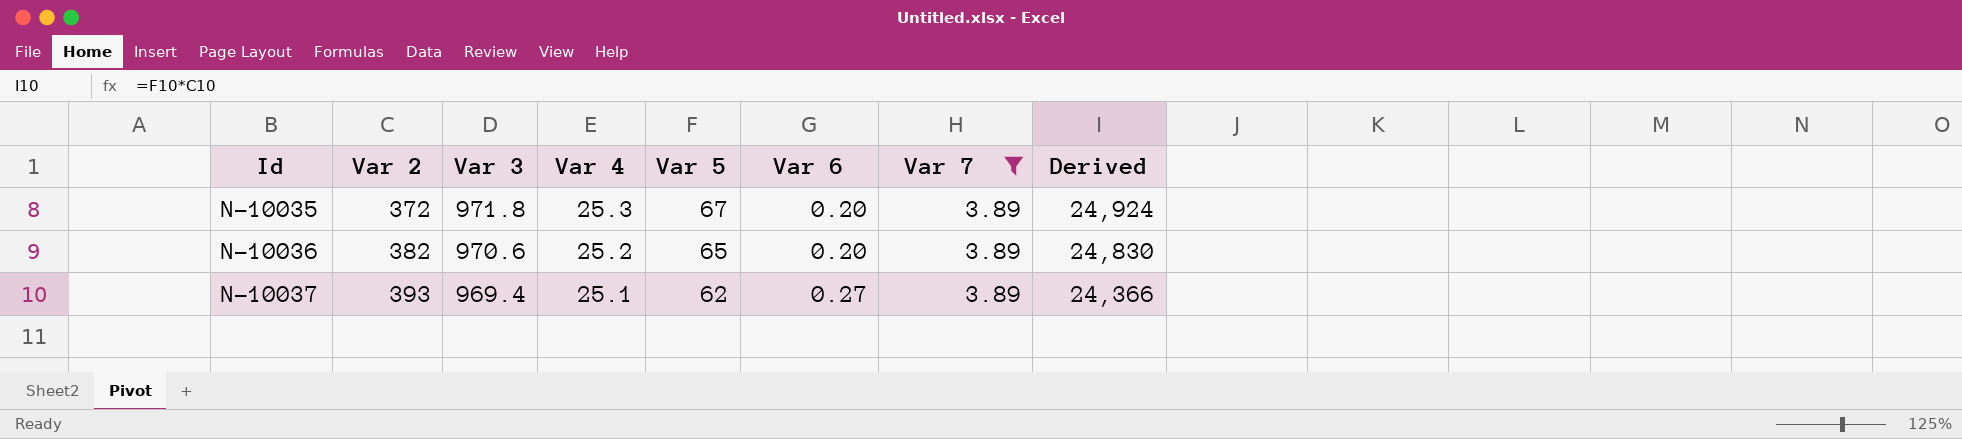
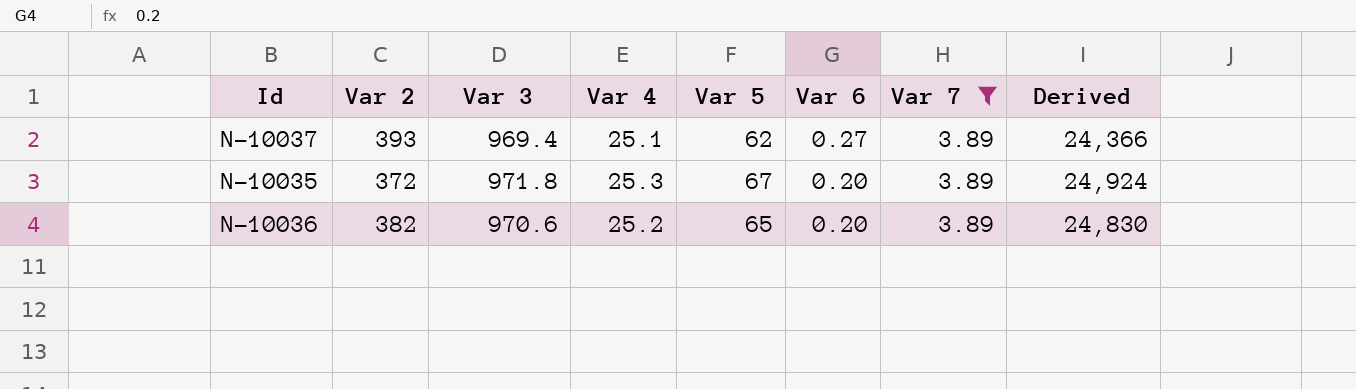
row order: Id ascending -> Var 6 descending

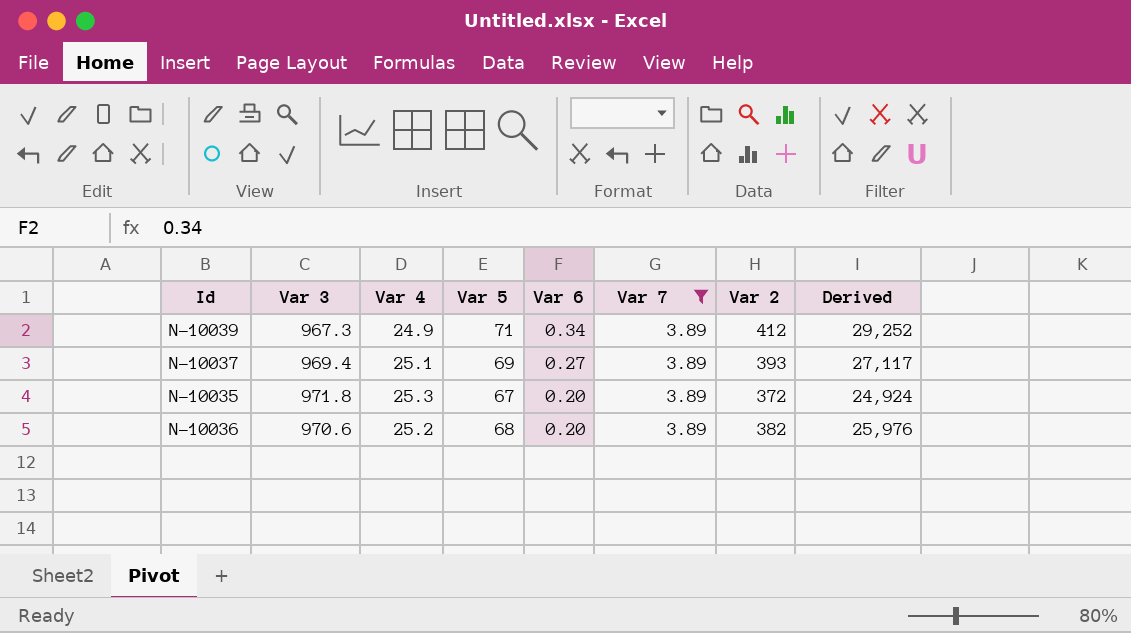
column Var 2 | position: 2 -> 7
row N-10039: none -> 967.3 | 24.9 | 71 | 0.34 | 3.89 | 412 | 29,252
N-10037 | Var 5: 62 -> 69
N-10037 | Derived: 24,366 -> 27,117
N-10036 | Var 5: 65 -> 68
N-10036 | Derived: 24,830 -> 25,976

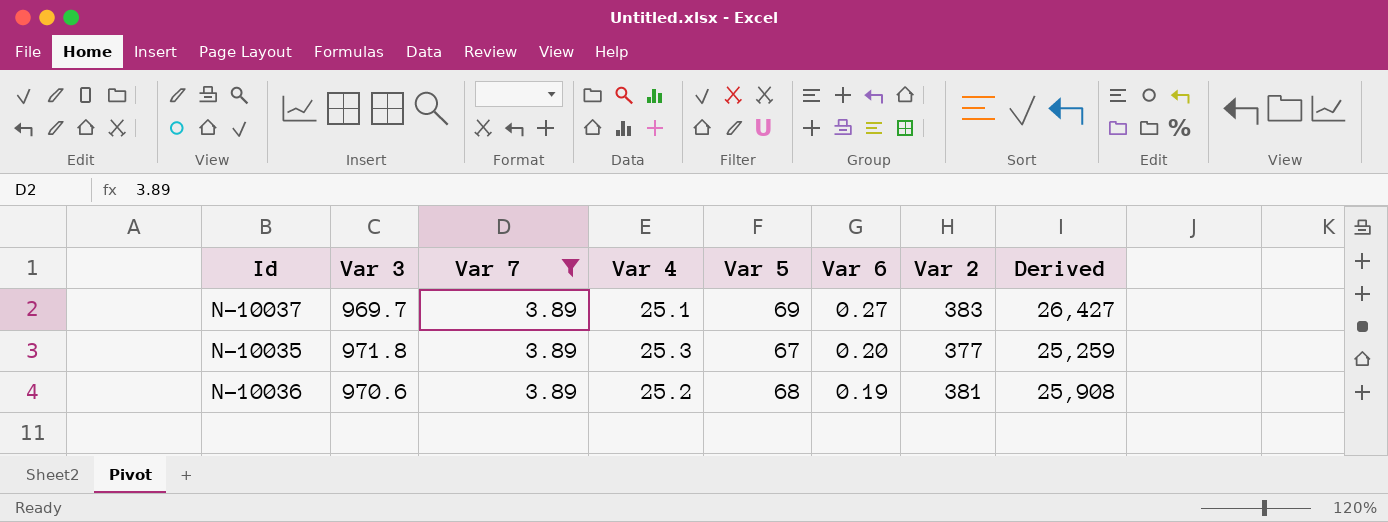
column Var 7 | position: 6 -> 3
row N-10039: 967.3 | 24.9 | 71 | 0.34 | 3.89 | 412 | 29,252 -> none
N-10037 | Var 3: 969.4 -> 969.7
N-10037 | Var 2: 393 -> 383
N-10037 | Derived: 27,117 -> 26,427
N-10035 | Var 2: 372 -> 377
N-10035 | Derived: 24,924 -> 25,259
N-10036 | Var 6: 0.20 -> 0.19
N-10036 | Var 2: 382 -> 381
N-10036 | Derived: 25,976 -> 25,908

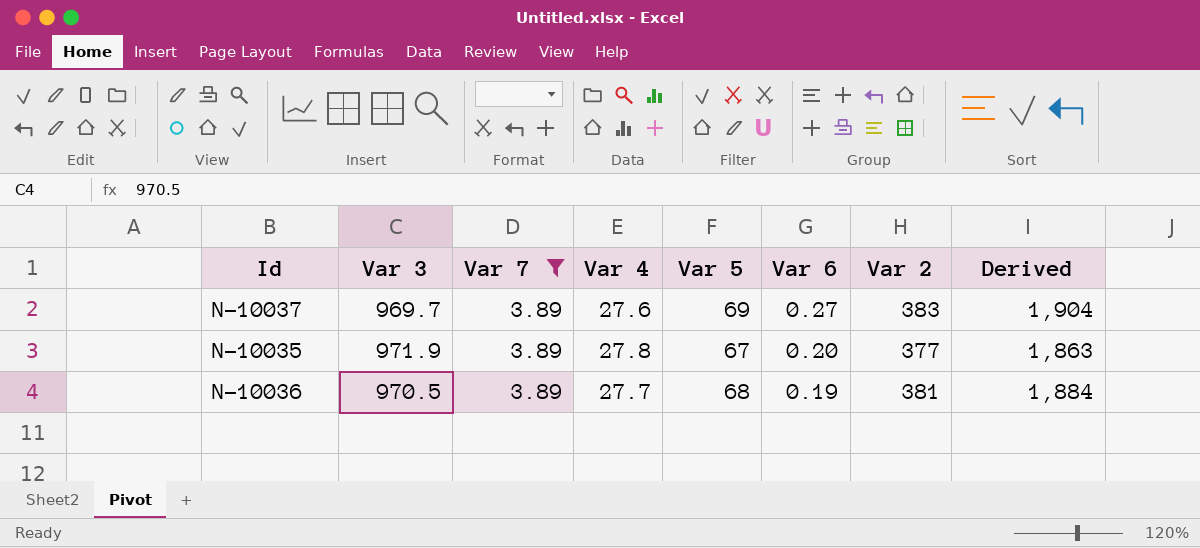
column Derived | formula: [Var 5] * [Var 2] -> [Var 4] * [Var 5]
N-10037 | Var 4: 25.1 -> 27.6
N-10035 | Var 3: 971.8 -> 971.9
N-10035 | Var 4: 25.3 -> 27.8
N-10036 | Var 3: 970.6 -> 970.5
N-10036 | Var 4: 25.2 -> 27.7

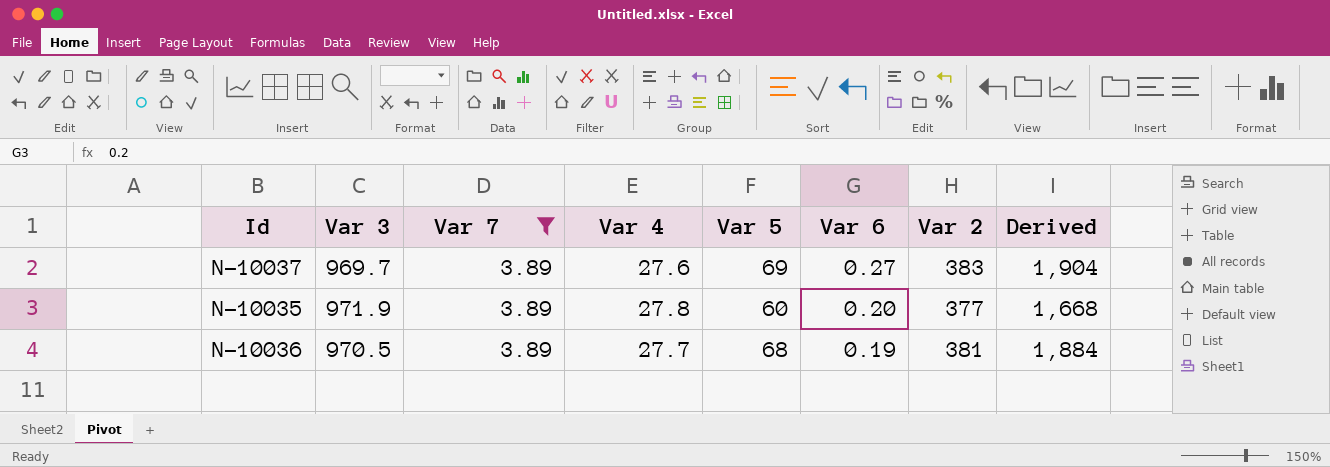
N-10035 | Var 5: 67 -> 60
N-10035 | Derived: 1,863 -> 1,668

